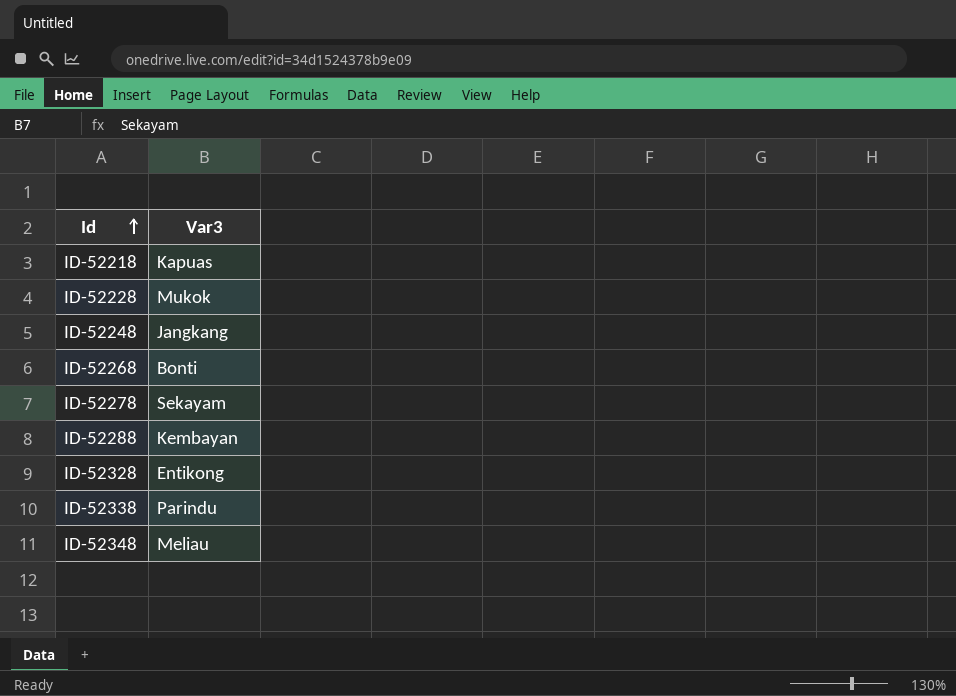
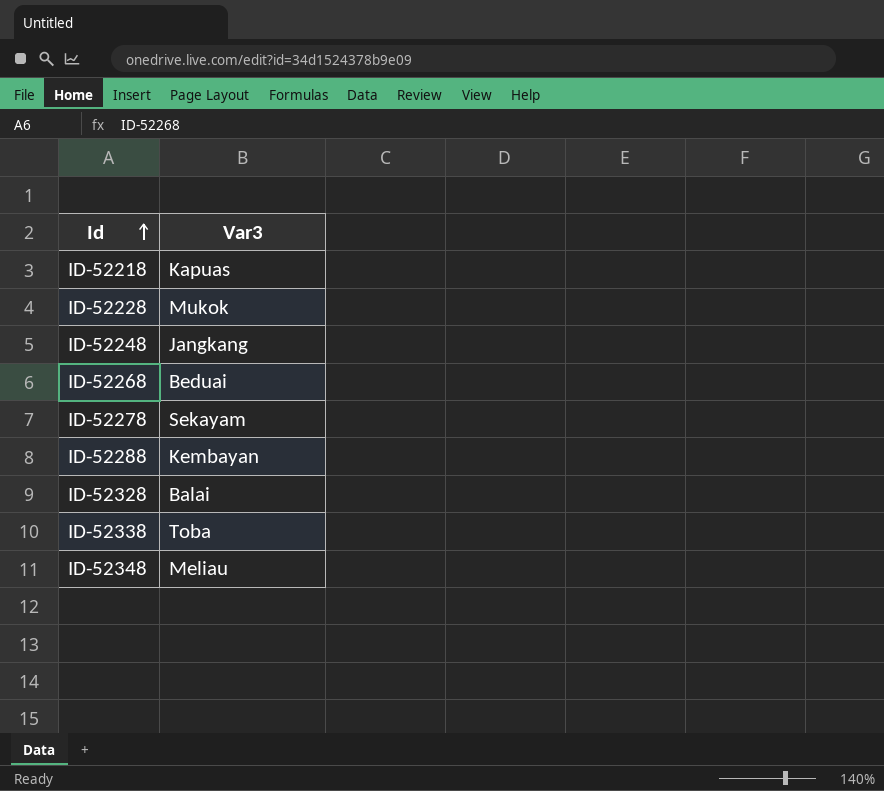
ID-52268 | Var3: Bonti -> Beduai
ID-52328 | Var3: Entikong -> Balai
ID-52338 | Var3: Parindu -> Toba

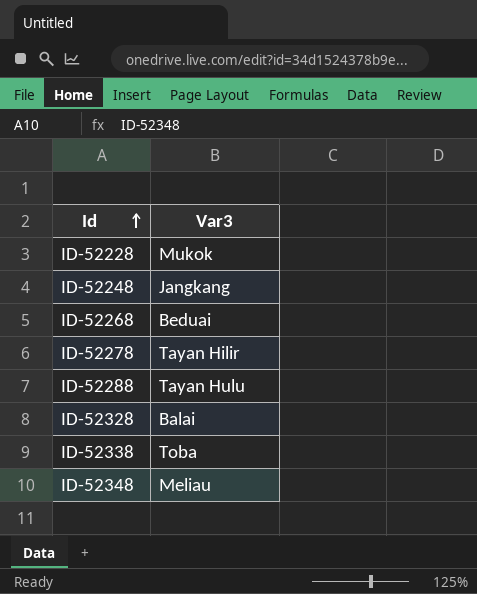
row ID-52218: Kapuas -> none
ID-52278 | Var3: Sekayam -> Tayan Hilir
ID-52288 | Var3: Kembayan -> Tayan Hulu

